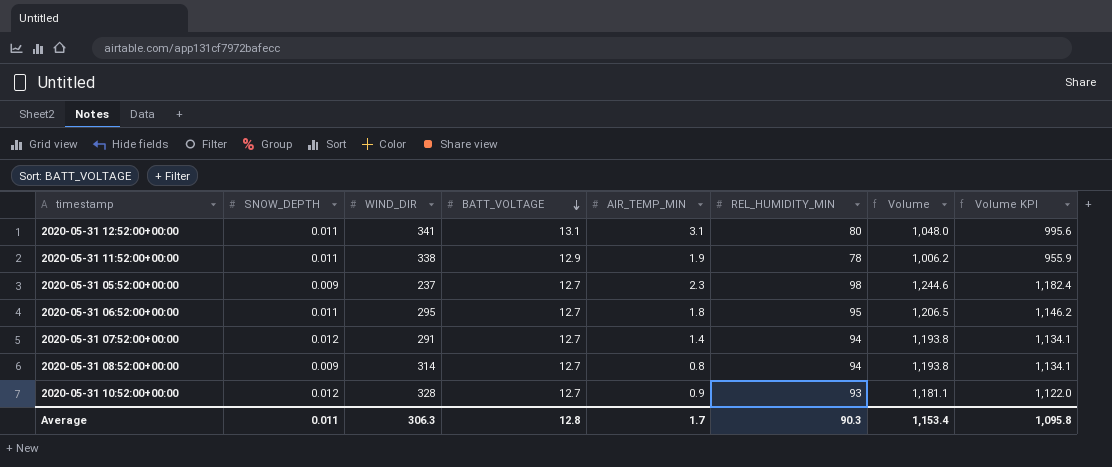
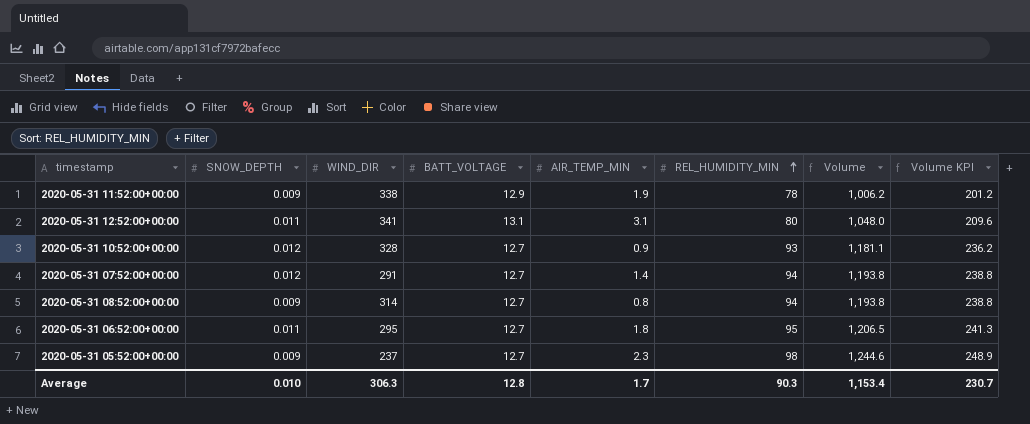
row order: BATT_VOLTAGE descending -> REL_HUMIDITY_MIN ascending
column Volume KPI | formula: [Volume] * 0.95 -> [Volume] * 0.2
2020-05-31 11:52:00+00:00 | SNOW_DEPTH: 0.011 -> 0.009
Average | SNOW_DEPTH: 0.011 -> 0.010
Average | Volume KPI: 1,095.8 -> 230.7

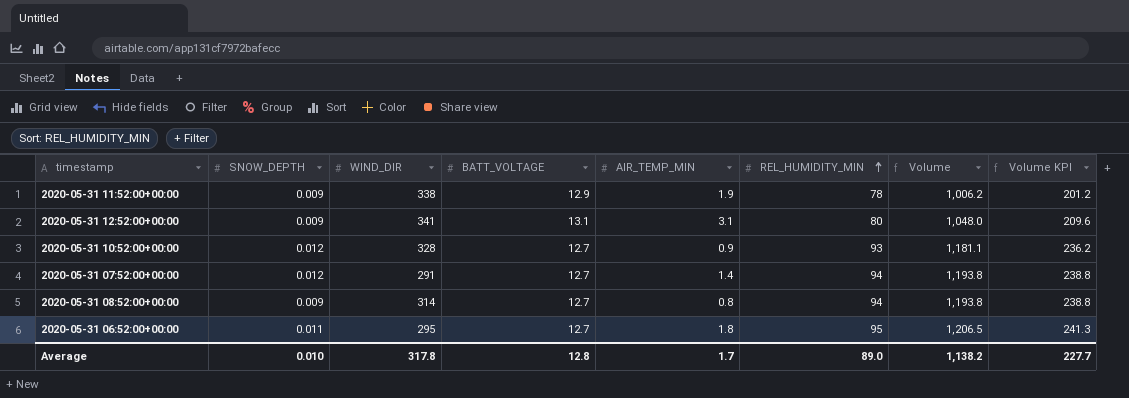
row 2020-05-31 05:52:00+00:00: 0.009 | 237 | 12.7 | 2.3 | 98 | 1,244.6 | 248.9 -> none
2020-05-31 12:52:00+00:00 | SNOW_DEPTH: 0.011 -> 0.009
Average | WIND_DIR: 306.3 -> 317.8
Average | REL_HUMIDITY_MIN: 90.3 -> 89.0
Average | Volume: 1,153.4 -> 1,138.2
Average | Volume KPI: 230.7 -> 227.7

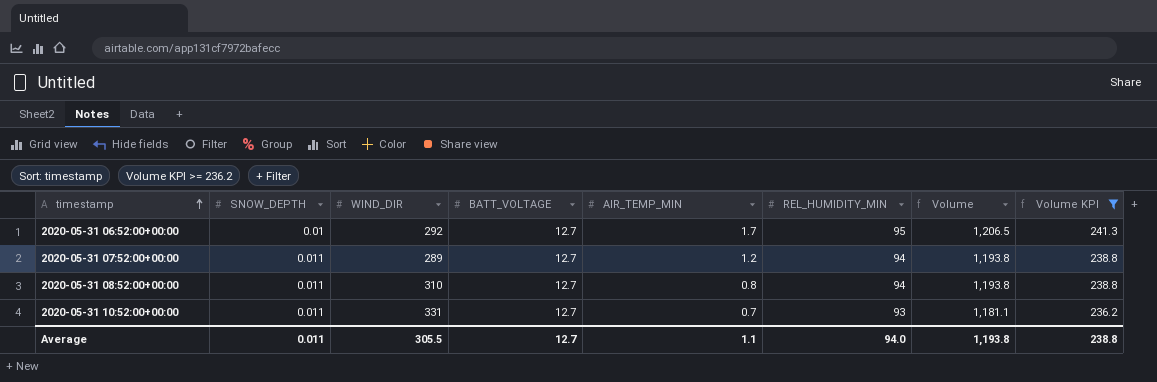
filter: none -> Volume KPI >= 236.2
row order: REL_HUMIDITY_MIN ascending -> timestamp ascending
2020-05-31 06:52:00+00:00 | SNOW_DEPTH: 0.011 -> 0.01
2020-05-31 06:52:00+00:00 | WIND_DIR: 295 -> 292
2020-05-31 06:52:00+00:00 | AIR_TEMP_MIN: 1.8 -> 1.7
2020-05-31 07:52:00+00:00 | SNOW_DEPTH: 0.012 -> 0.011
2020-05-31 07:52:00+00:00 | WIND_DIR: 291 -> 289
2020-05-31 07:52:00+00:00 | AIR_TEMP_MIN: 1.4 -> 1.2
2020-05-31 08:52:00+00:00 | SNOW_DEPTH: 0.009 -> 0.011
2020-05-31 08:52:00+00:00 | WIND_DIR: 314 -> 310
2020-05-31 10:52:00+00:00 | SNOW_DEPTH: 0.012 -> 0.011
2020-05-31 10:52:00+00:00 | WIND_DIR: 328 -> 331
2020-05-31 10:52:00+00:00 | AIR_TEMP_MIN: 0.9 -> 0.7
Average | SNOW_DEPTH: 0.010 -> 0.011
Average | WIND_DIR: 317.8 -> 305.5
Average | BATT_VOLTAGE: 12.8 -> 12.7
Average | AIR_TEMP_MIN: 1.7 -> 1.1
Average | REL_HUMIDITY_MIN: 89.0 -> 94.0
Average | Volume: 1,138.2 -> 1,193.8
Average | Volume KPI: 227.7 -> 238.8

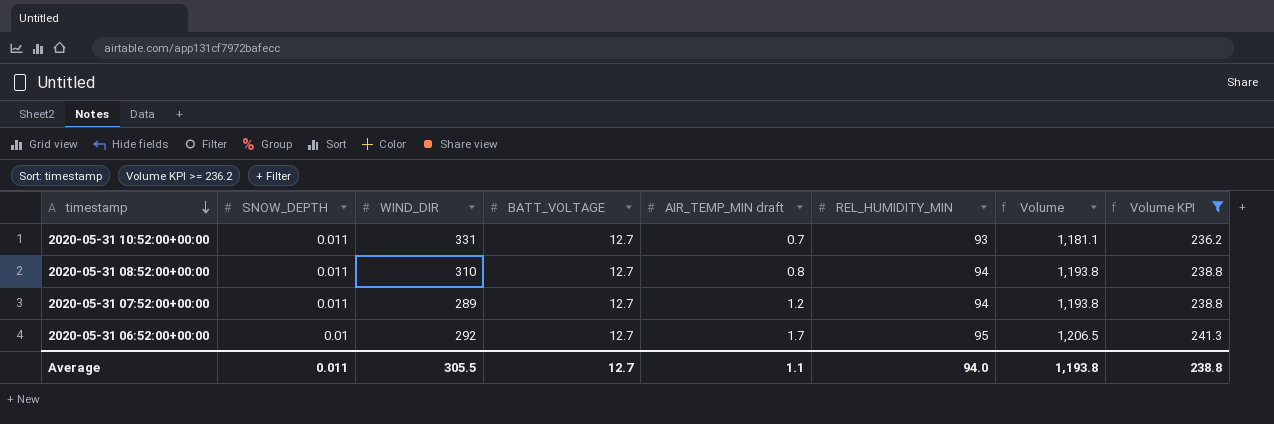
row order: timestamp ascending -> timestamp descending
column name: AIR_TEMP_MIN -> AIR_TEMP_MIN draft

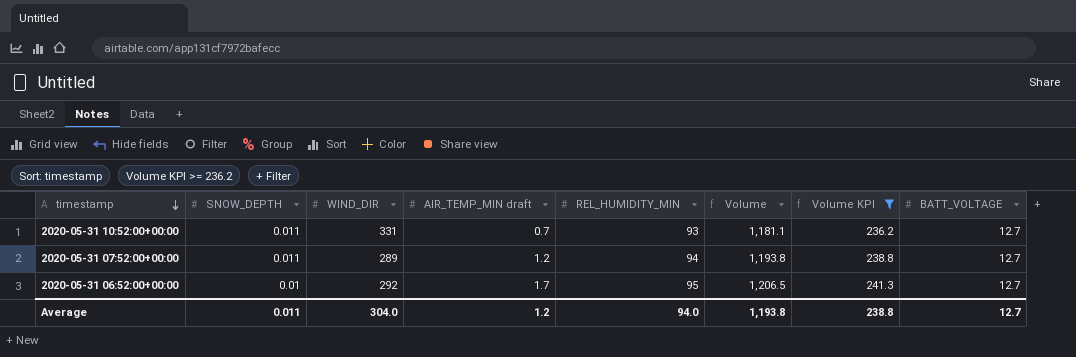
column BATT_VOLTAGE | position: 4 -> 8
row 2020-05-31 08:52:00+00:00: 0.011 | 310 | 12.7 | 0.8 | 94 | 1,193.8 | 238.8 -> none
Average | WIND_DIR: 305.5 -> 304.0
Average | AIR_TEMP_MIN draft: 1.1 -> 1.2

